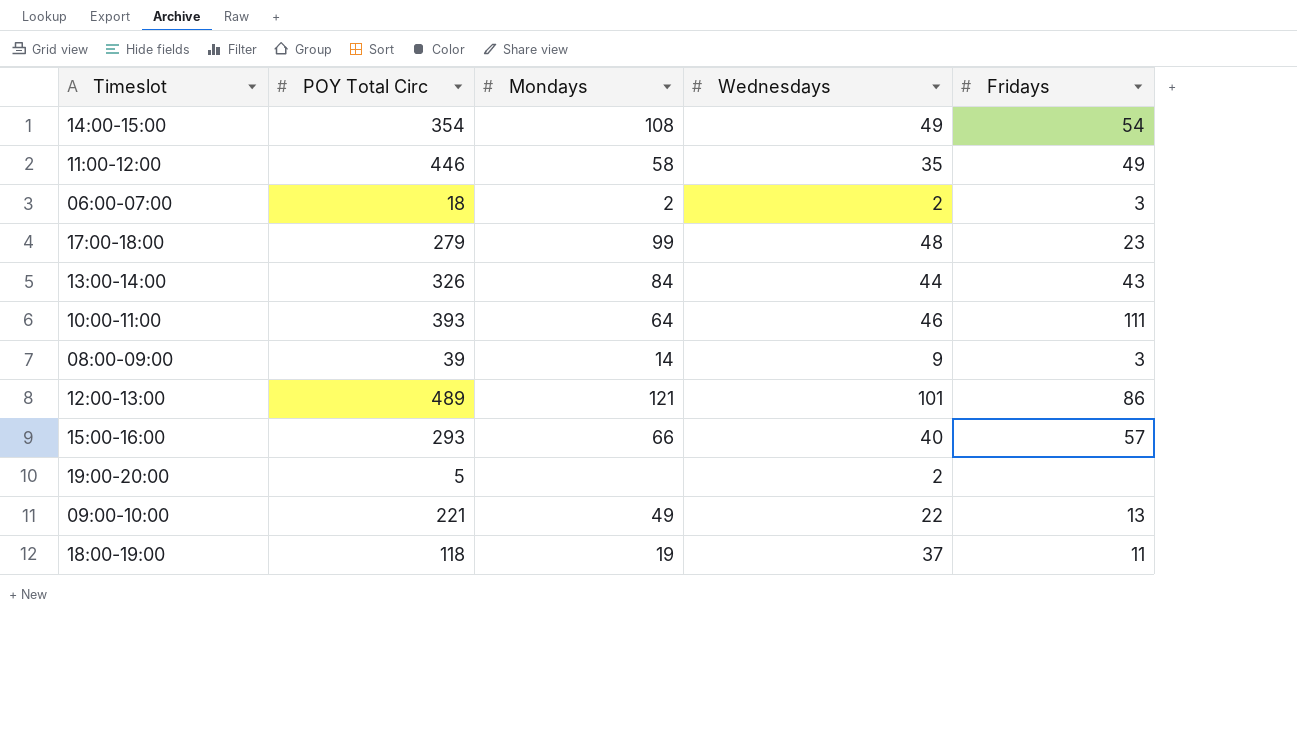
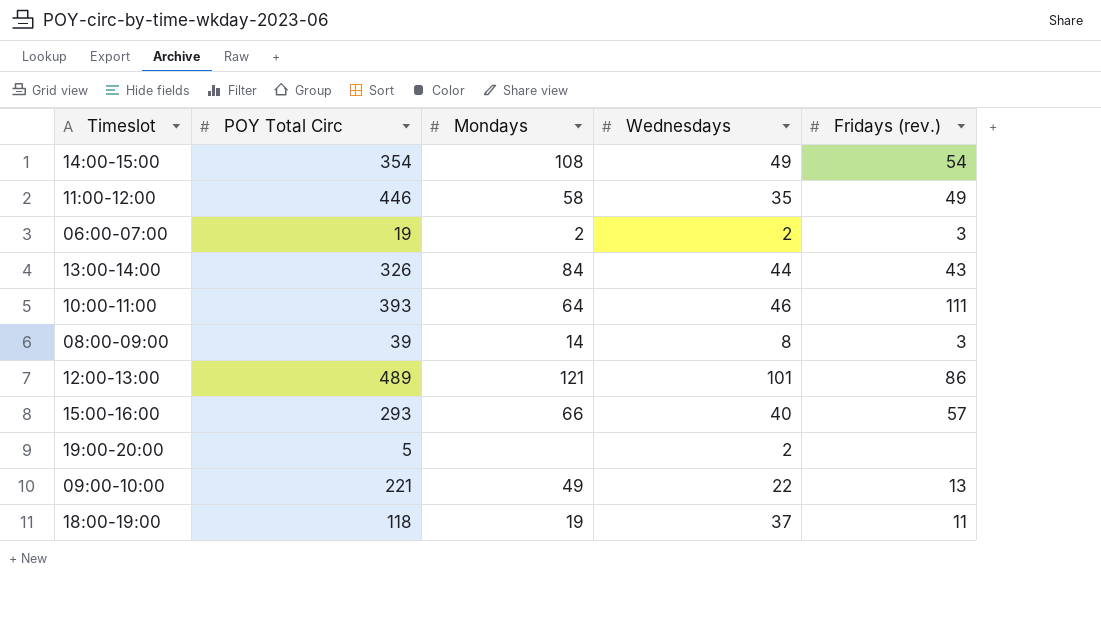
column name: Fridays -> Fridays (rev.)
row 17:00-18:00: 279 | 99 | 48 | 23 -> none
06:00-07:00 | POY Total Circ: 18 -> 19
08:00-09:00 | Wednesdays: 9 -> 8

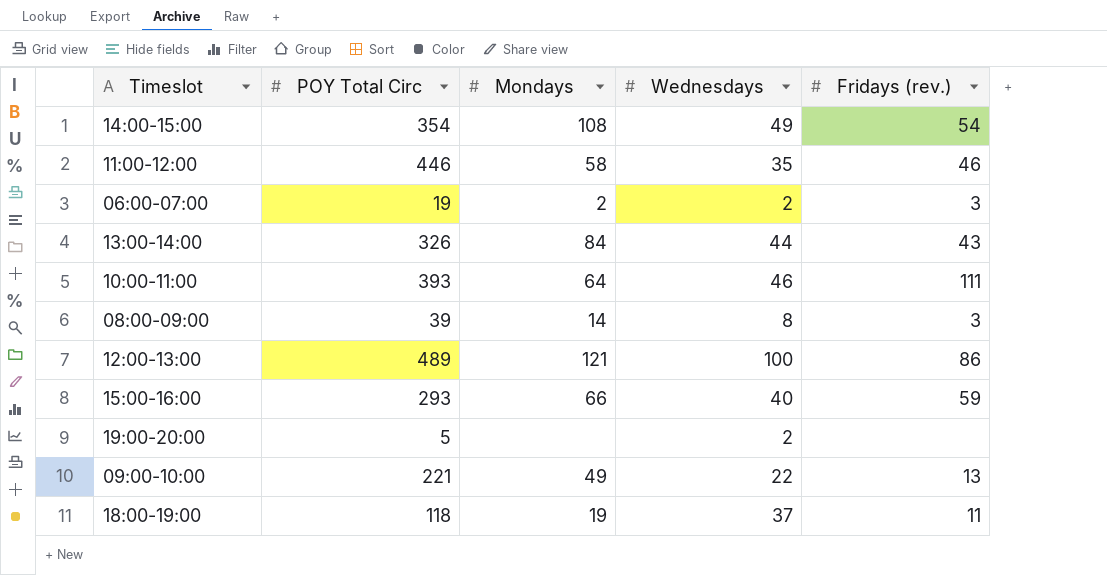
11:00-12:00 | Fridays (rev.): 49 -> 46
12:00-13:00 | Wednesdays: 101 -> 100
15:00-16:00 | Fridays (rev.): 57 -> 59

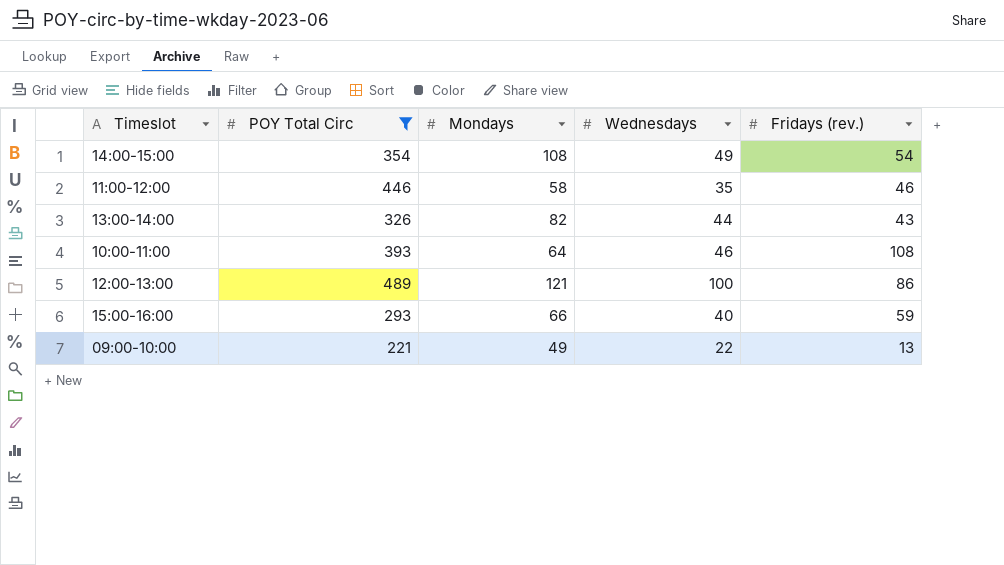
filter: none -> POY Total Circ >= 221
13:00-14:00 | Mondays: 84 -> 82
10:00-11:00 | Fridays (rev.): 111 -> 108

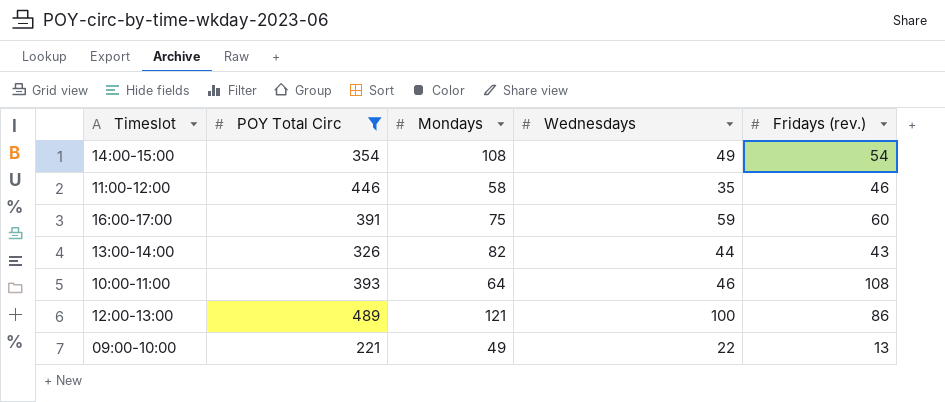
row 15:00-16:00: 293 | 66 | 40 | 59 -> none
row 16:00-17:00: none -> 391 | 75 | 59 | 60

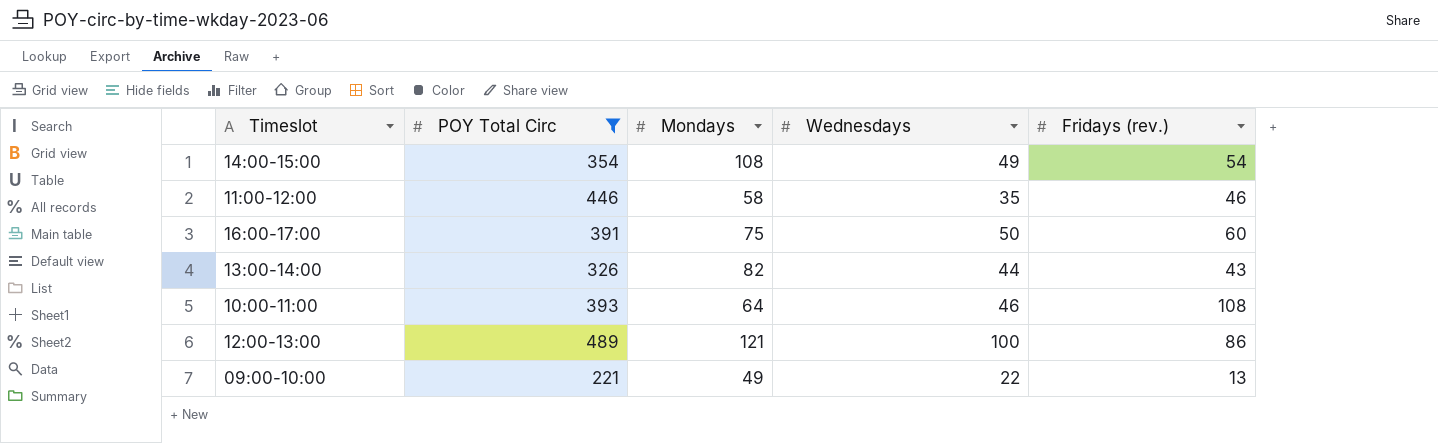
16:00-17:00 | Wednesdays: 59 -> 50

